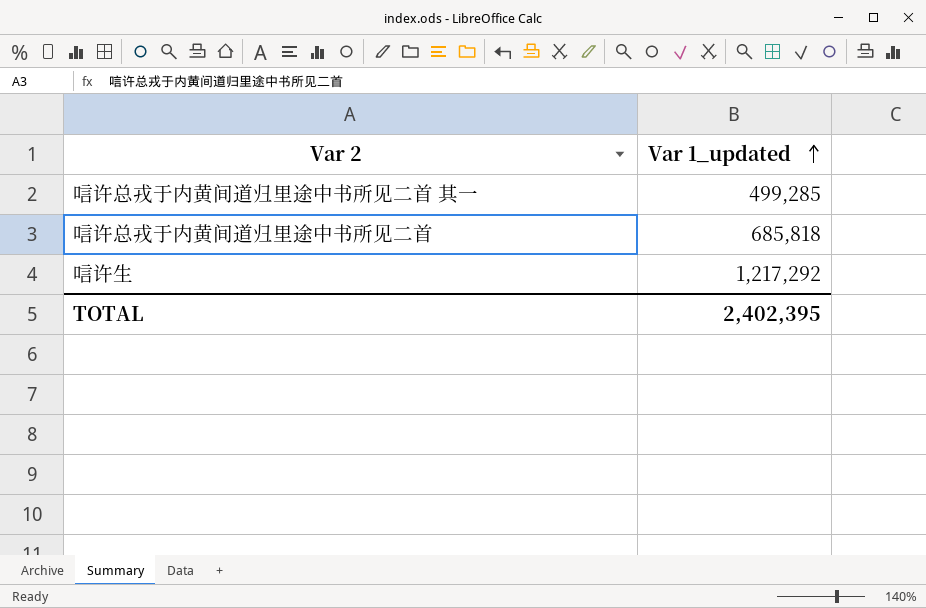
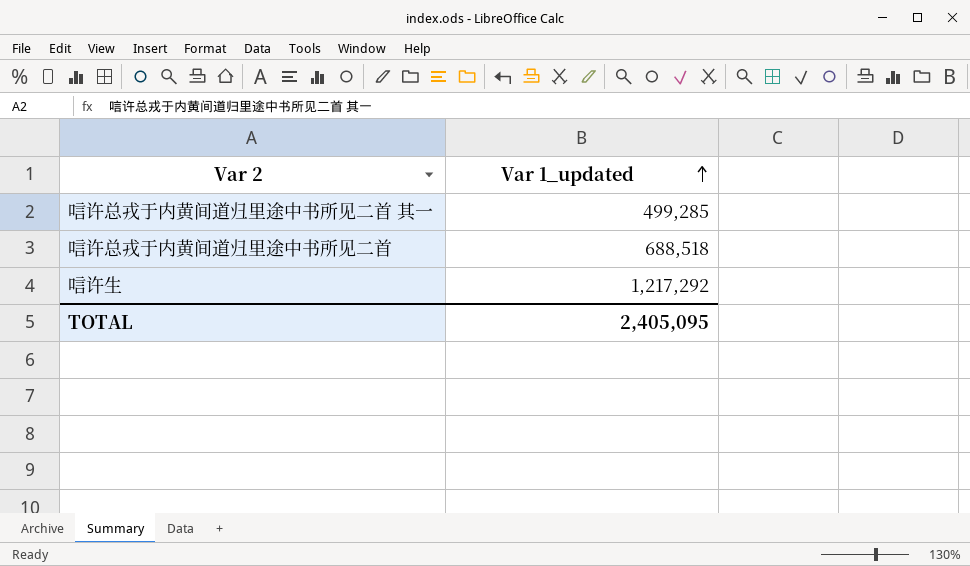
唁许总戎于内黄间道归里途中书所见二首 | Var 1_updated: 685,818 -> 688,518
TOTAL | Var 1_updated: 2,402,395 -> 2,405,095

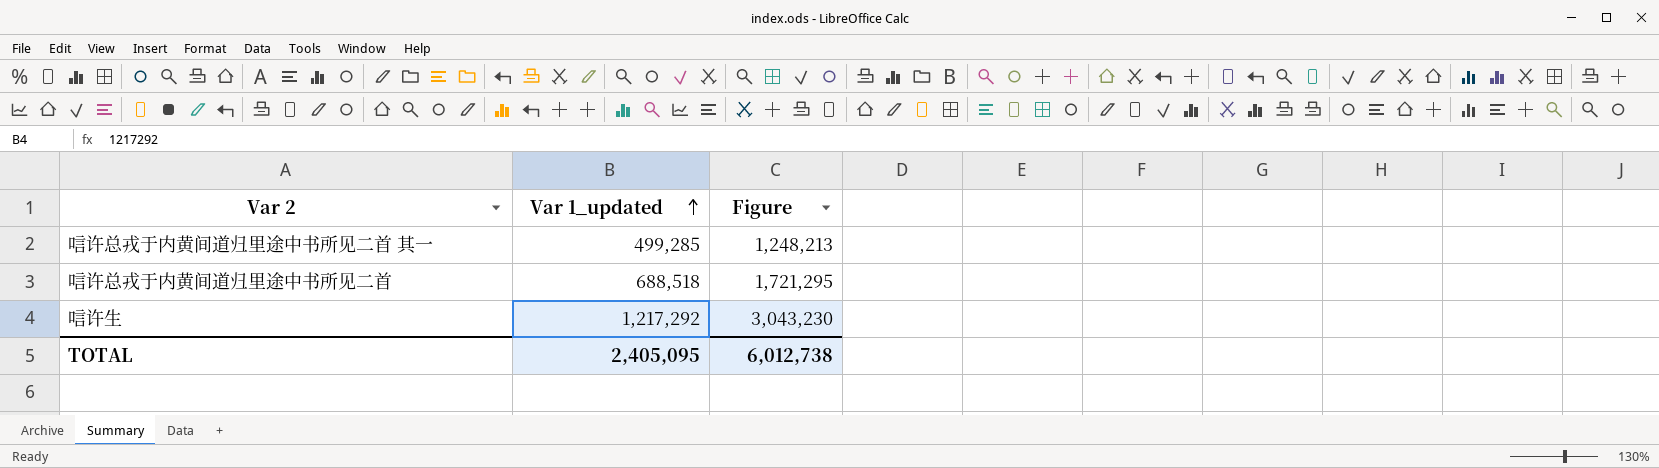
column Figure | formula: none -> [Var 1_updated] * 2.5

